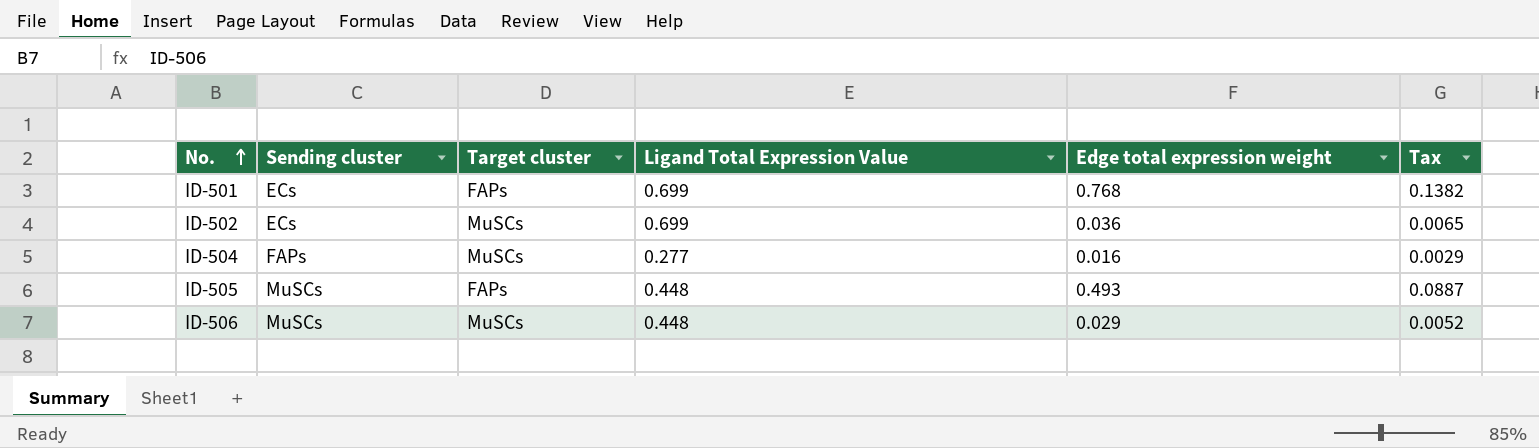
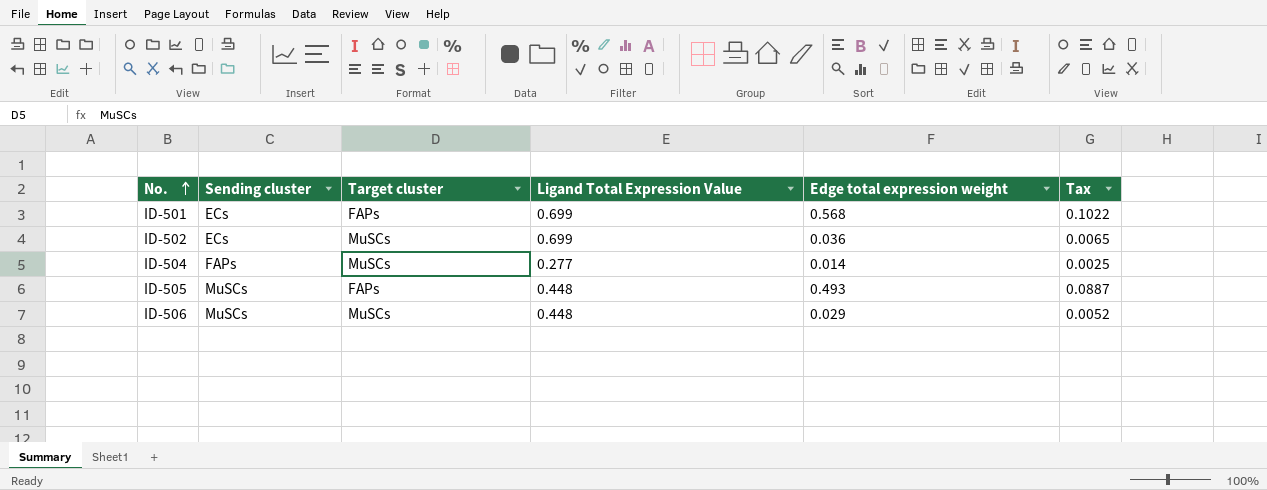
ID-501 | Edge total expression weight: 0.768 -> 0.568
ID-501 | Tax: 0.1382 -> 0.1022
ID-504 | Edge total expression weight: 0.016 -> 0.014
ID-504 | Tax: 0.0029 -> 0.0025

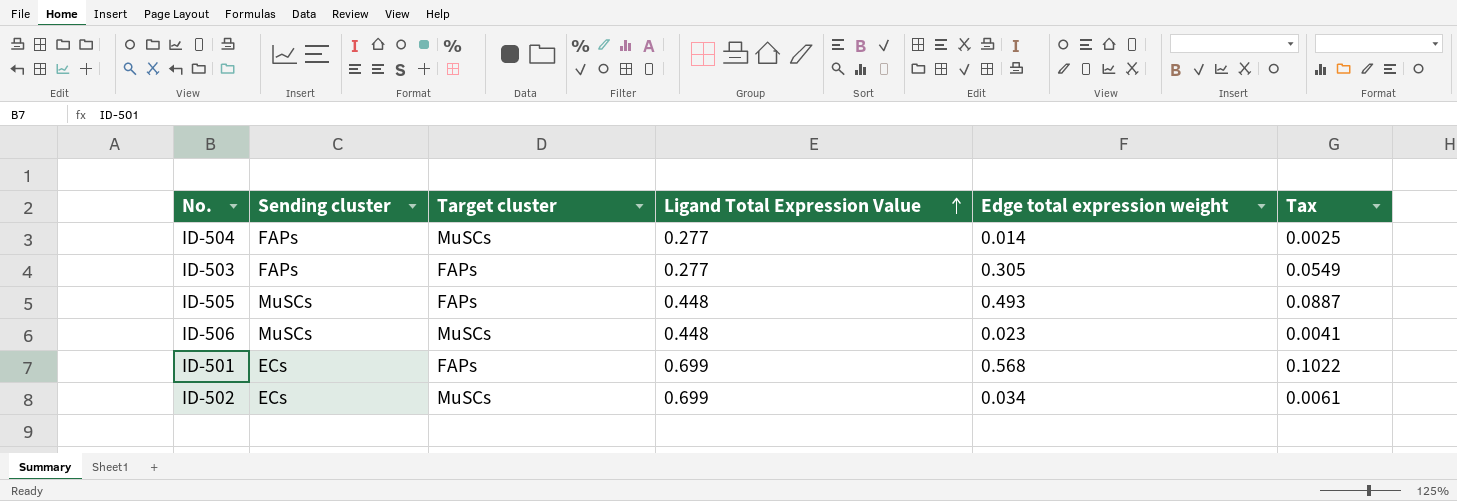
row order: No. ascending -> Ligand Total Expression Value ascending
row ID-503: none -> FAPs | FAPs | 0.277 | 0.305 | 0.0549
ID-506 | Edge total expression weight: 0.029 -> 0.023
ID-506 | Tax: 0.0052 -> 0.0041
ID-502 | Edge total expression weight: 0.036 -> 0.034
ID-502 | Tax: 0.0065 -> 0.0061

